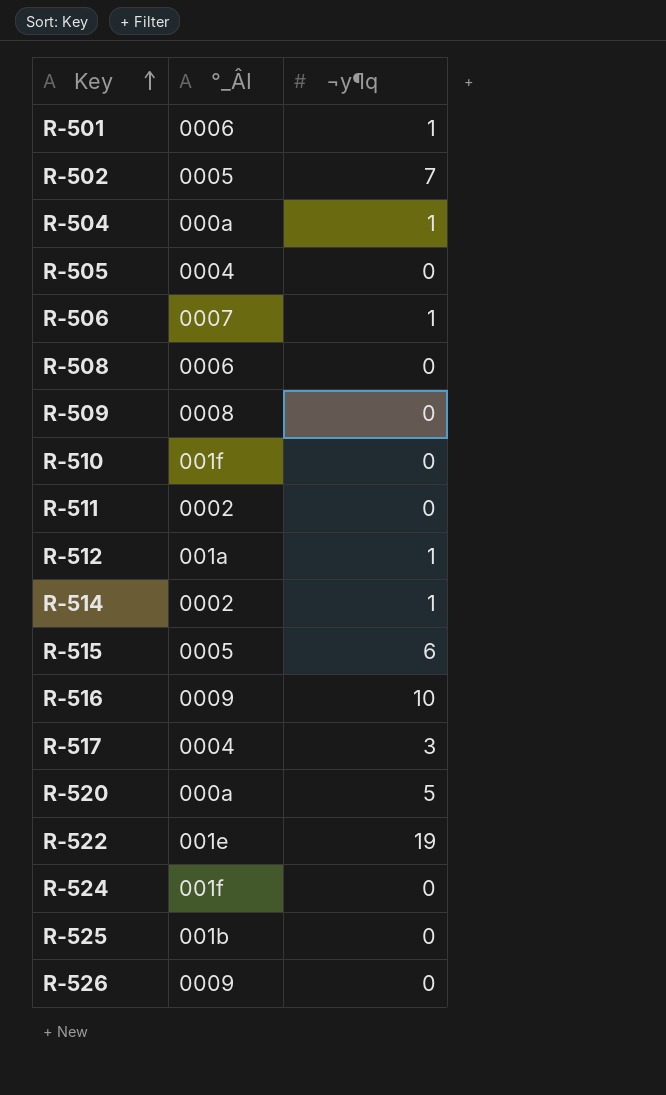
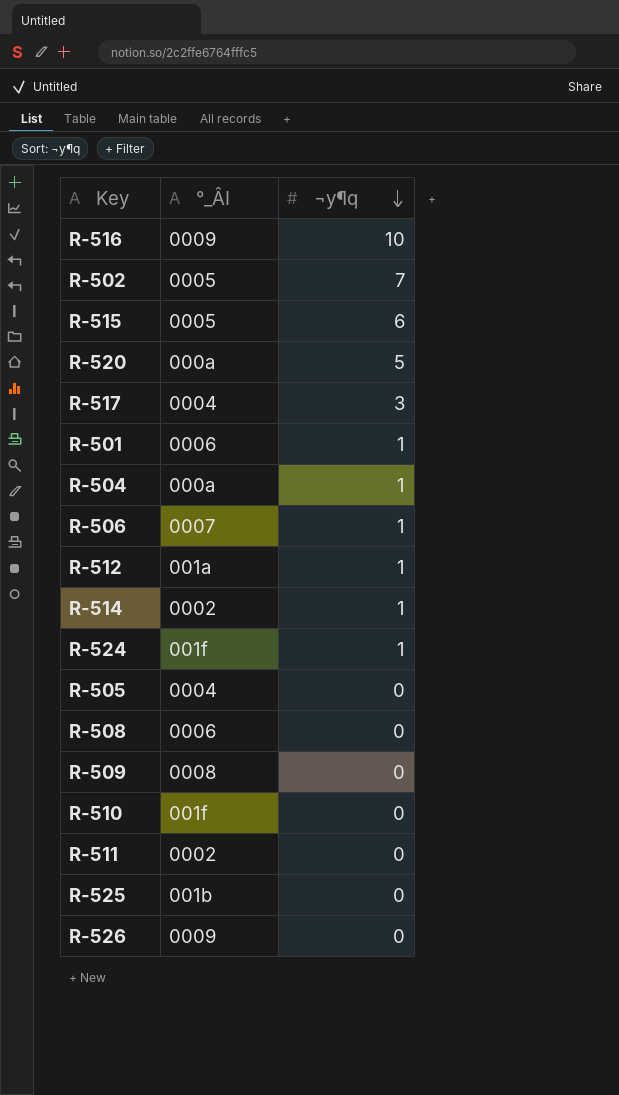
row order: Key ascending -> ¬y¶q descending
row R-522: 001e | 19 -> none
R-524 | ¬y¶q: 0 -> 1

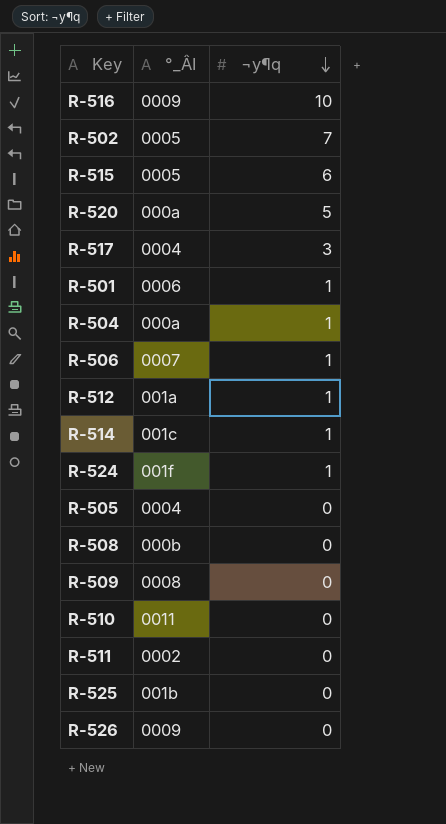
R-514 | °_ÂI: 0002 -> 001c
R-508 | °_ÂI: 0006 -> 000b
R-510 | °_ÂI: 001f -> 0011

